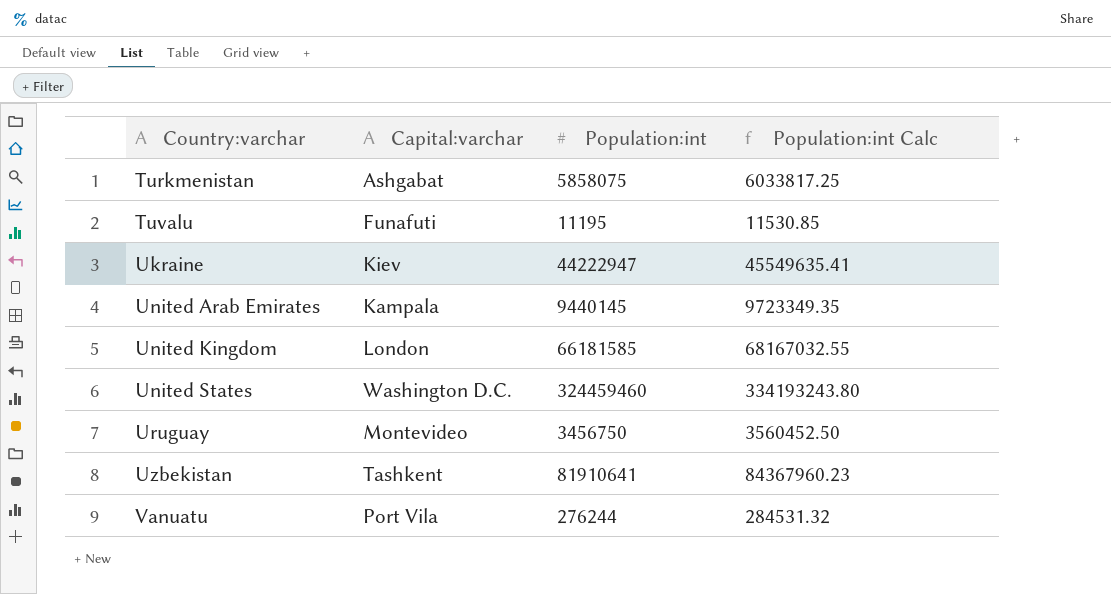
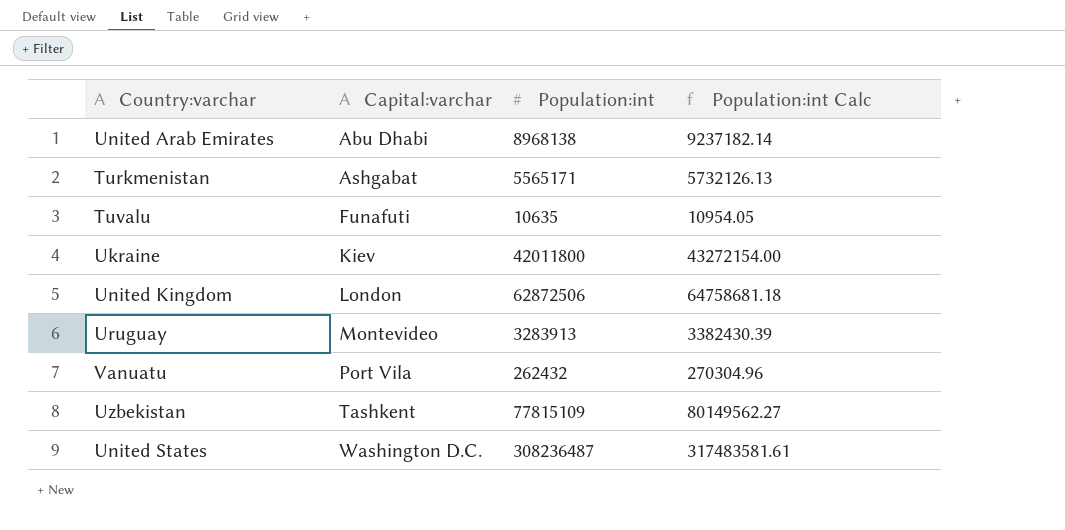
row order: Country:varchar ascending -> Capital:varchar ascending
United Arab Emirates | Capital:varchar: Kampala -> Abu Dhabi
United Arab Emirates | Population:int: 9440145 -> 8968138
United Arab Emirates | Population:int Calc: 9723349.35 -> 9237182.14
Turkmenistan | Population:int: 5858075 -> 5565171
Turkmenistan | Population:int Calc: 6033817.25 -> 5732126.13
Tuvalu | Population:int: 11195 -> 10635
Tuvalu | Population:int Calc: 11530.85 -> 10954.05
Ukraine | Population:int: 44222947 -> 42011800
Ukraine | Population:int Calc: 45549635.41 -> 43272154.00
United Kingdom | Population:int: 66181585 -> 62872506
United Kingdom | Population:int Calc: 68167032.55 -> 64758681.18
Uruguay | Population:int: 3456750 -> 3283913
Uruguay | Population:int Calc: 3560452.50 -> 3382430.39
Vanuatu | Population:int: 276244 -> 262432
Vanuatu | Population:int Calc: 284531.32 -> 270304.96
Uzbekistan | Population:int: 81910641 -> 77815109
Uzbekistan | Population:int Calc: 84367960.23 -> 80149562.27
United States | Population:int: 324459460 -> 308236487
United States | Population:int Calc: 334193243.80 -> 317483581.61

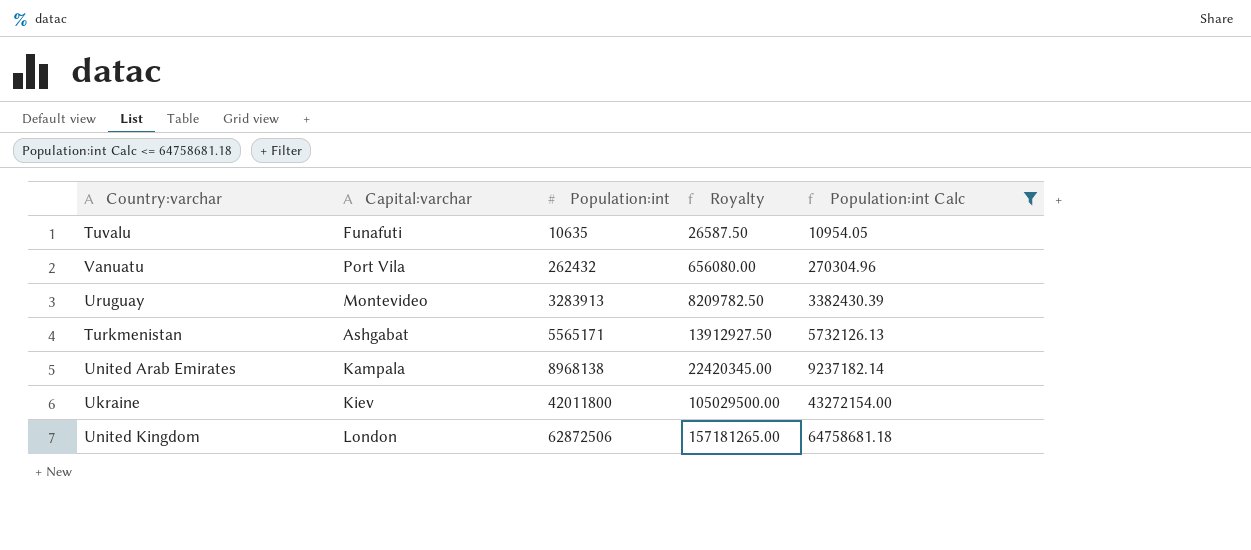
filter: none -> Population:int Calc <= 64758681.18
row order: Capital:varchar ascending -> Population:int ascending
column Royalty | formula: none -> [Population:int] * 2.5
United Arab Emirates | Capital:varchar: Abu Dhabi -> Kampala

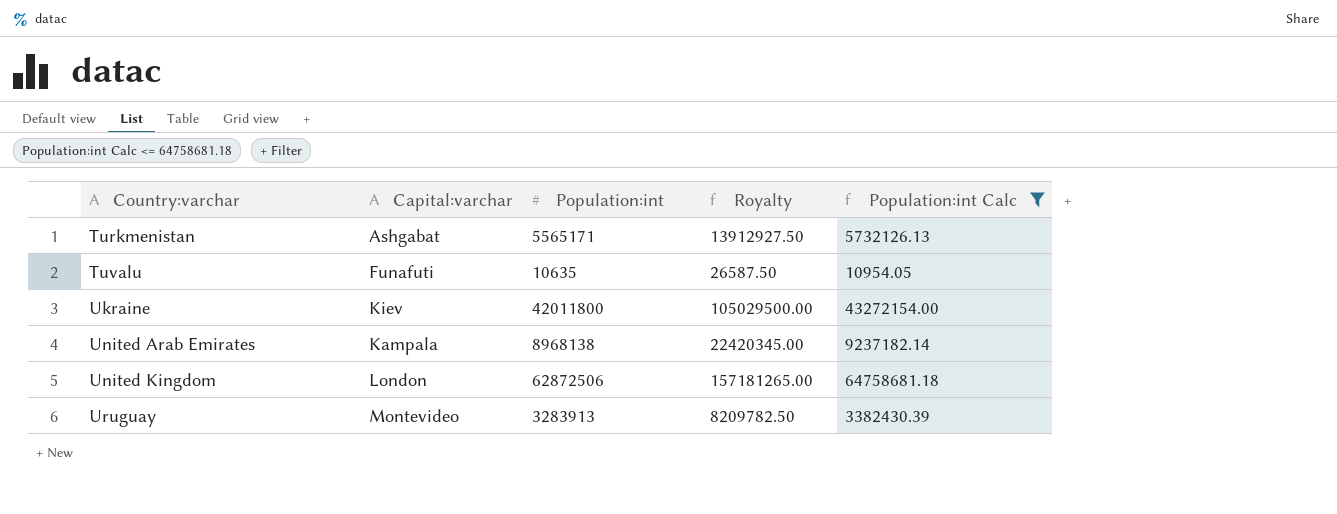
row order: Population:int ascending -> Country:varchar ascending
row Vanuatu: Port Vila | 262432 | 656080.00 | 270304.96 -> none

